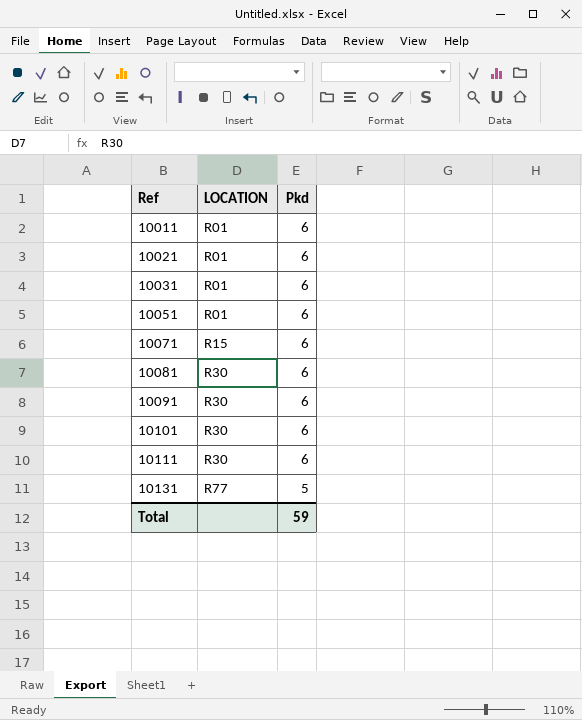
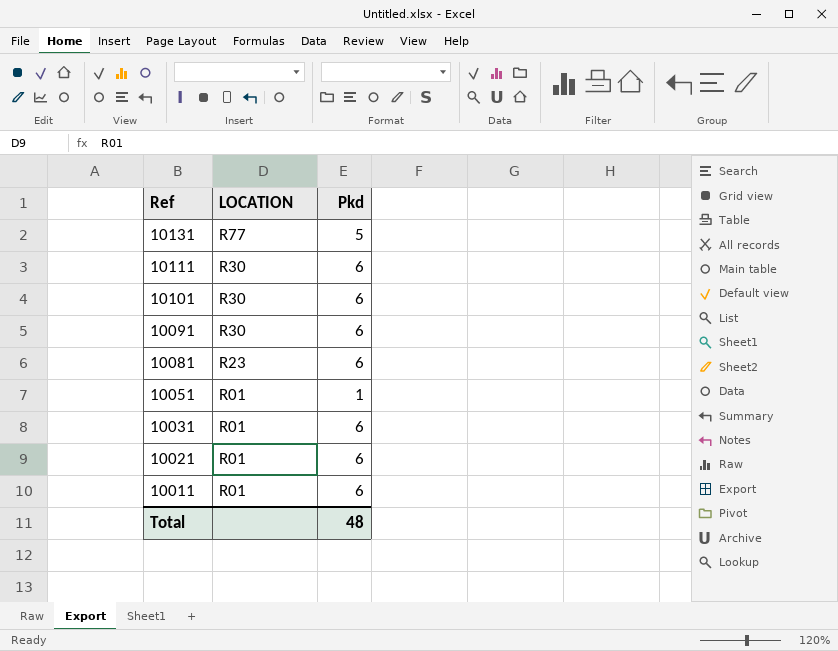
row order: Ref ascending -> Ref descending
row 10071: R15 | 6 -> none
10081 | LOCATION: R30 -> R23
10051 | Pkd: 6 -> 1
Total | Pkd: 59 -> 48

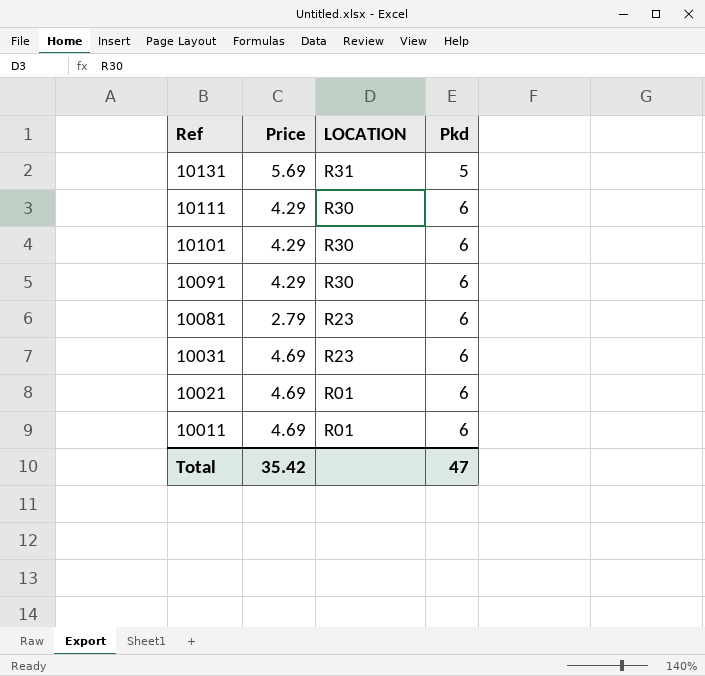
column Price | position: none -> 2
row 10051: R01 | 1 -> none
10131 | LOCATION: R77 -> R31
10031 | LOCATION: R01 -> R23
Total | Pkd: 48 -> 47

